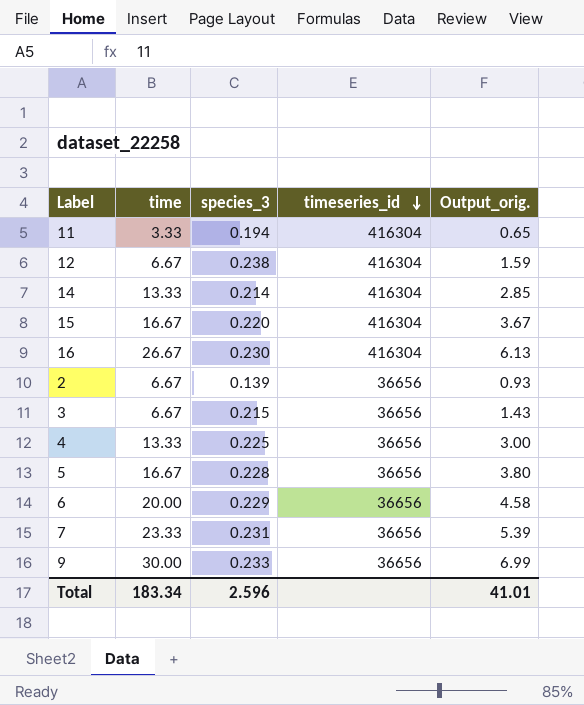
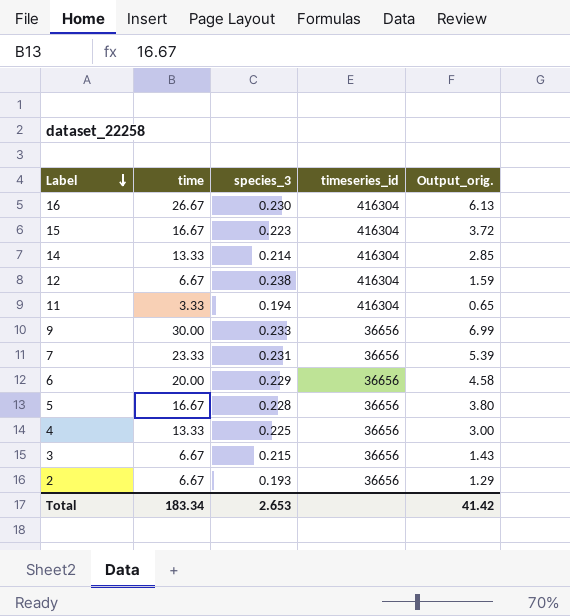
row order: timeseries_id descending -> Label descending
15 | species_3: 0.220 -> 0.223
15 | Output_orig.: 3.67 -> 3.72
2 | species_3: 0.139 -> 0.193
2 | Output_orig.: 0.93 -> 1.29
Total | species_3: 2.596 -> 2.653
Total | Output_orig.: 41.01 -> 41.42

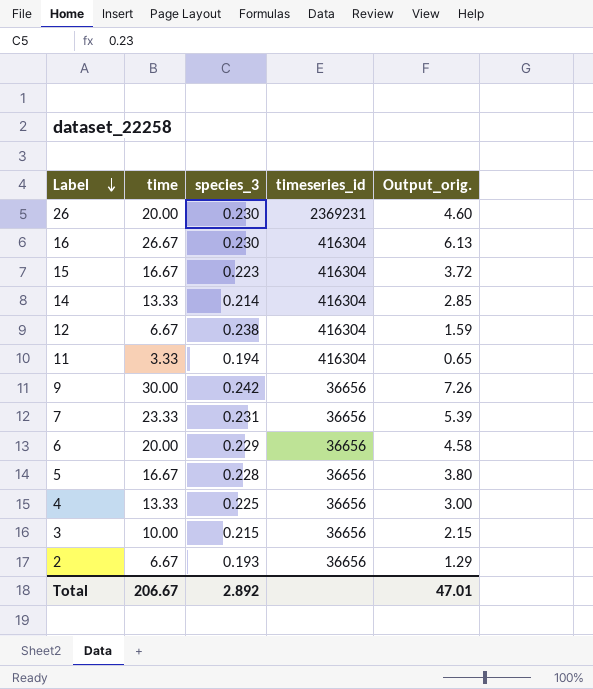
row 26: none -> 20.00 | 0.230 | 2369231 | 4.60
9 | species_3: 0.233 -> 0.242
9 | Output_orig.: 6.99 -> 7.26
3 | time: 6.67 -> 10.00
3 | Output_orig.: 1.43 -> 2.15
Total | time: 183.34 -> 206.67
Total | species_3: 2.653 -> 2.892
Total | Output_orig.: 41.42 -> 47.01

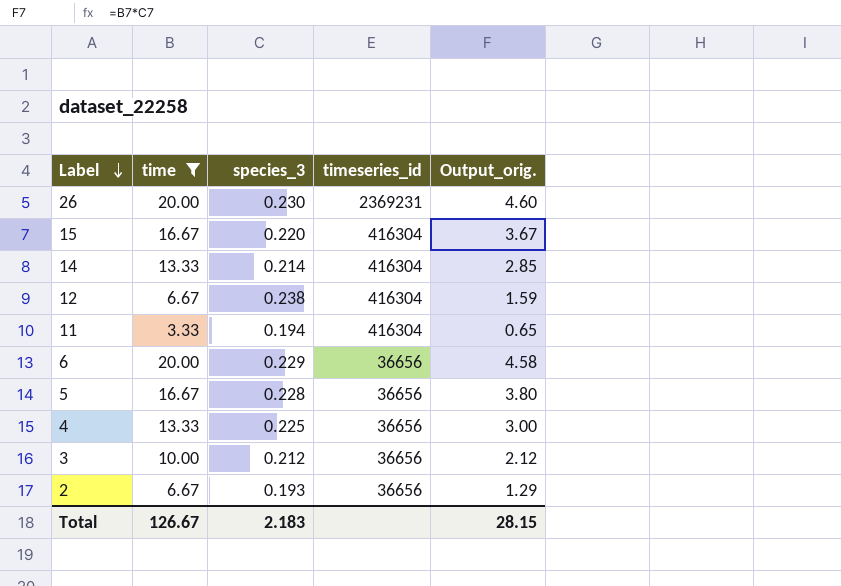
filter: none -> time <= 20.00
15 | species_3: 0.223 -> 0.220
15 | Output_orig.: 3.72 -> 3.67
3 | species_3: 0.215 -> 0.212
3 | Output_orig.: 2.15 -> 2.12
Total | time: 206.67 -> 126.67
Total | species_3: 2.892 -> 2.183
Total | Output_orig.: 47.01 -> 28.15

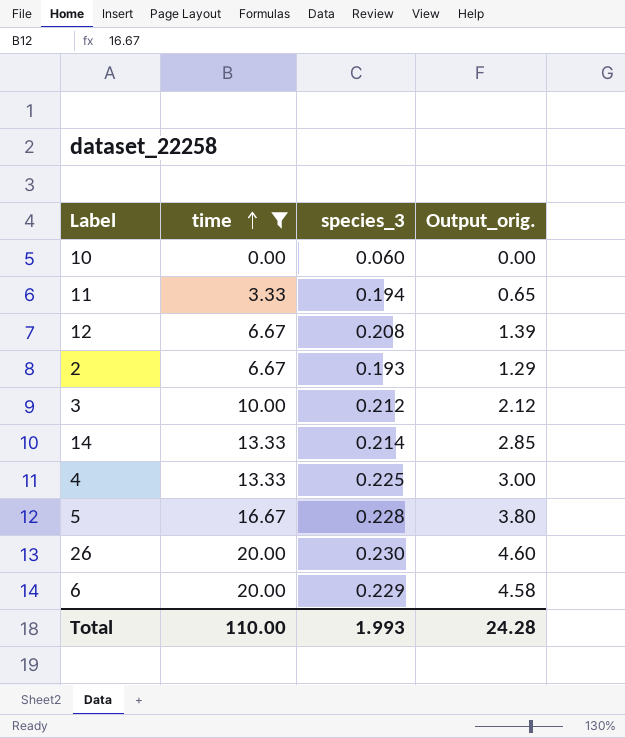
row order: Label descending -> time ascending
column timeseries_id | position: 4 -> none
row 15: 16.67 | 0.220 | 416304 | 3.67 -> none
row 10: none -> 0.00 | 0.060 | 0.00
12 | species_3: 0.238 -> 0.208
12 | Output_orig.: 1.59 -> 1.39
Total | time: 126.67 -> 110.00
Total | species_3: 2.183 -> 1.993
Total | Output_orig.: 28.15 -> 24.28

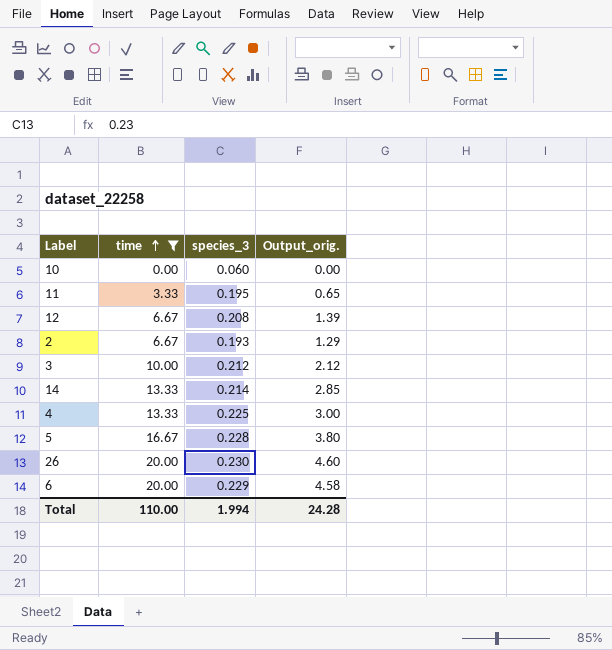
11 | species_3: 0.194 -> 0.195
Total | species_3: 1.993 -> 1.994

